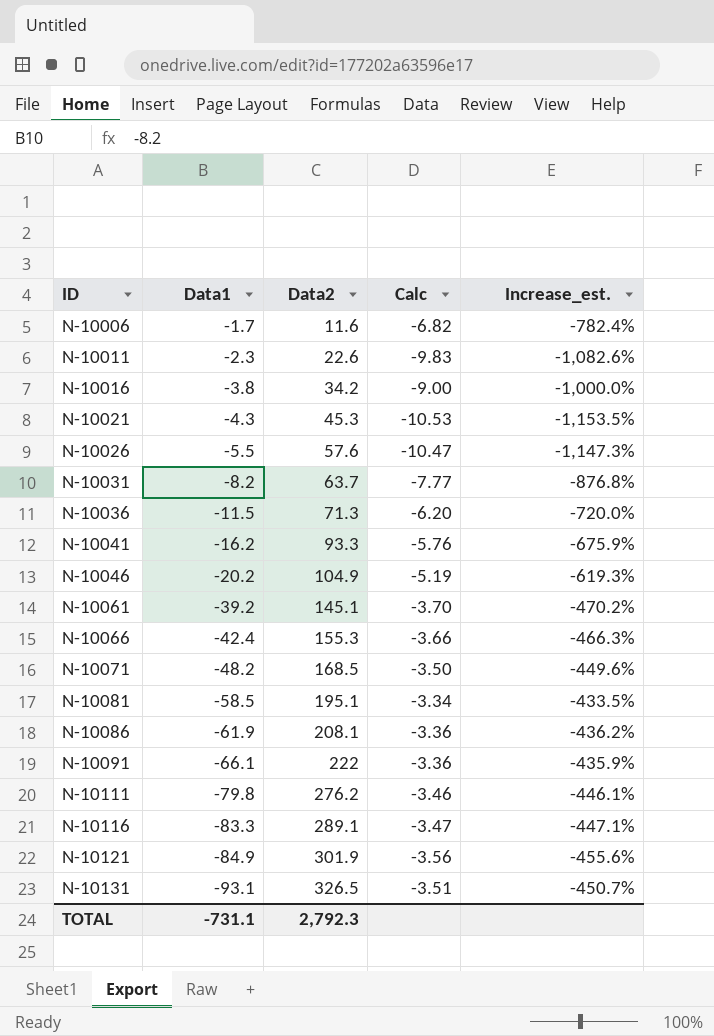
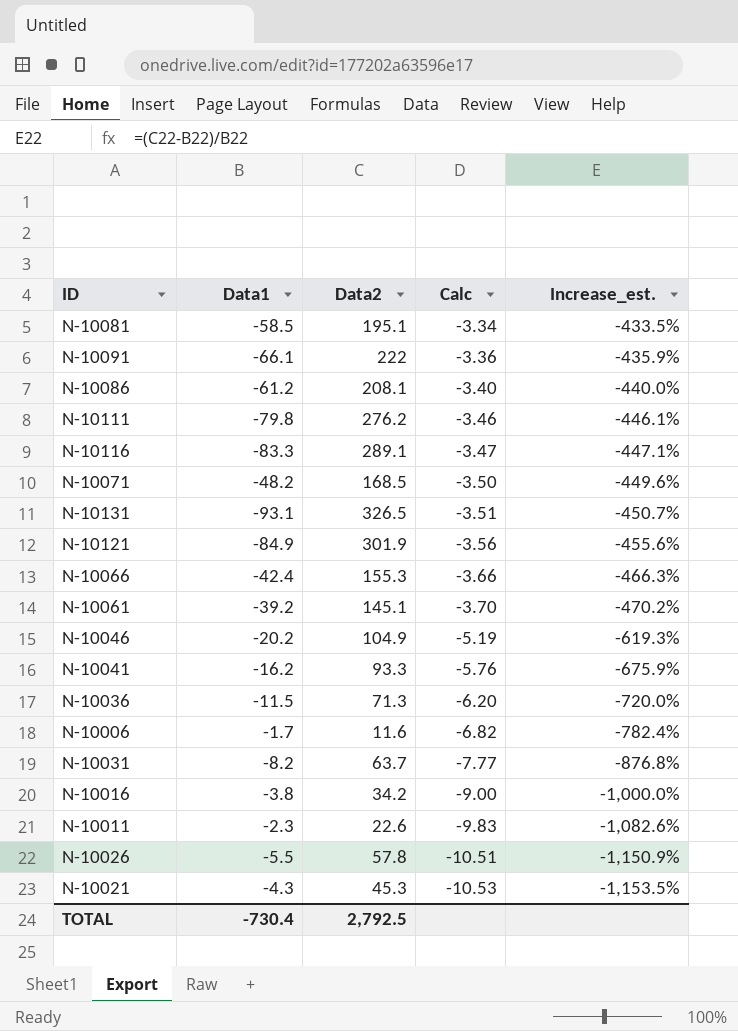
row order: ID ascending -> Calc descending
N-10086 | Data1: -61.9 -> -61.2
N-10086 | Calc: -3.36 -> -3.40
N-10086 | Increase_est.: -436.2% -> -440.0%
N-10026 | Data2: 57.6 -> 57.8
N-10026 | Calc: -10.47 -> -10.51
N-10026 | Increase_est.: -1,147.3% -> -1,150.9%
TOTAL | Data1: -731.1 -> -730.4
TOTAL | Data2: 2,792.3 -> 2,792.5

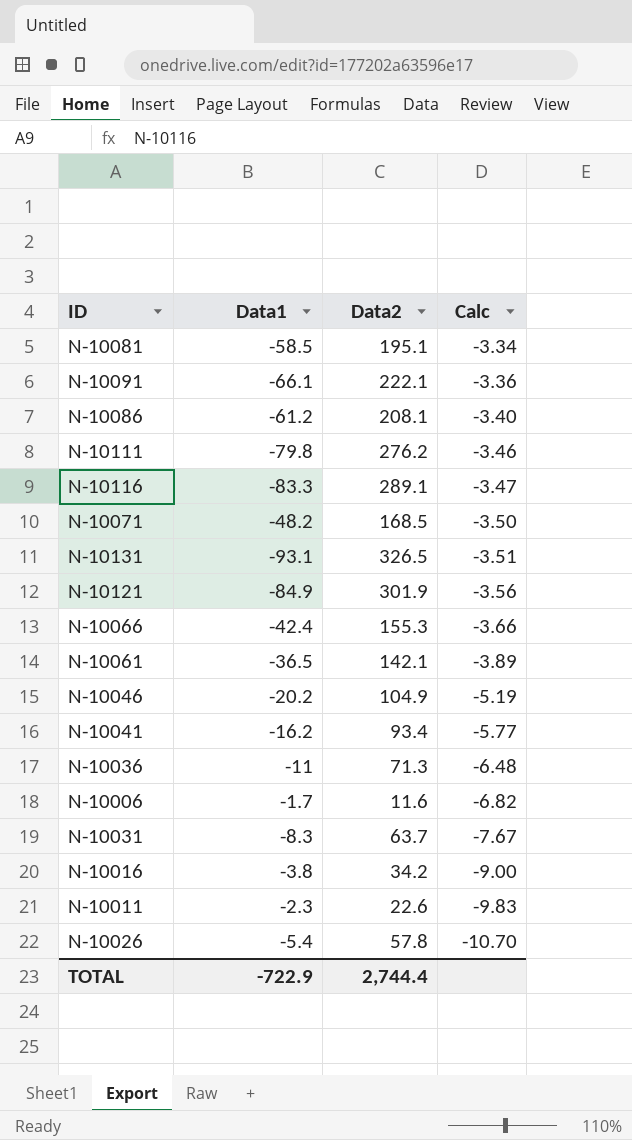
column Increase_est. | formula: ([Data2] - [Data1]) / [Data1] -> none
row N-10021: -4.3 | 45.3 | -10.53 | -1,153.5% -> none
N-10091 | Data2: 222 -> 222.1
N-10061 | Data1: -39.2 -> -36.5
N-10061 | Data2: 145.1 -> 142.1
N-10061 | Calc: -3.70 -> -3.89
N-10041 | Data2: 93.3 -> 93.4
N-10041 | Calc: -5.76 -> -5.77
N-10036 | Data1: -11.5 -> -11
N-10036 | Calc: -6.20 -> -6.48
N-10031 | Data1: -8.2 -> -8.3
N-10031 | Calc: -7.77 -> -7.67
N-10026 | Data1: -5.5 -> -5.4
N-10026 | Calc: -10.51 -> -10.70
TOTAL | Data1: -730.4 -> -722.9
TOTAL | Data2: 2,792.5 -> 2,744.4

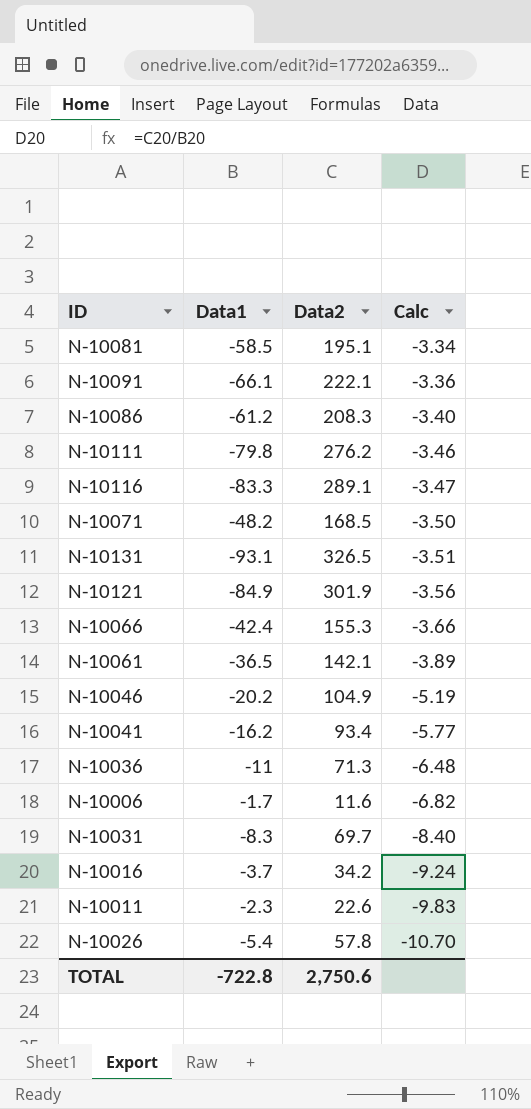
N-10086 | Data2: 208.1 -> 208.3
N-10031 | Data2: 63.7 -> 69.7
N-10031 | Calc: -7.67 -> -8.40
N-10016 | Data1: -3.8 -> -3.7
N-10016 | Calc: -9.00 -> -9.24
TOTAL | Data1: -722.9 -> -722.8
TOTAL | Data2: 2,744.4 -> 2,750.6

